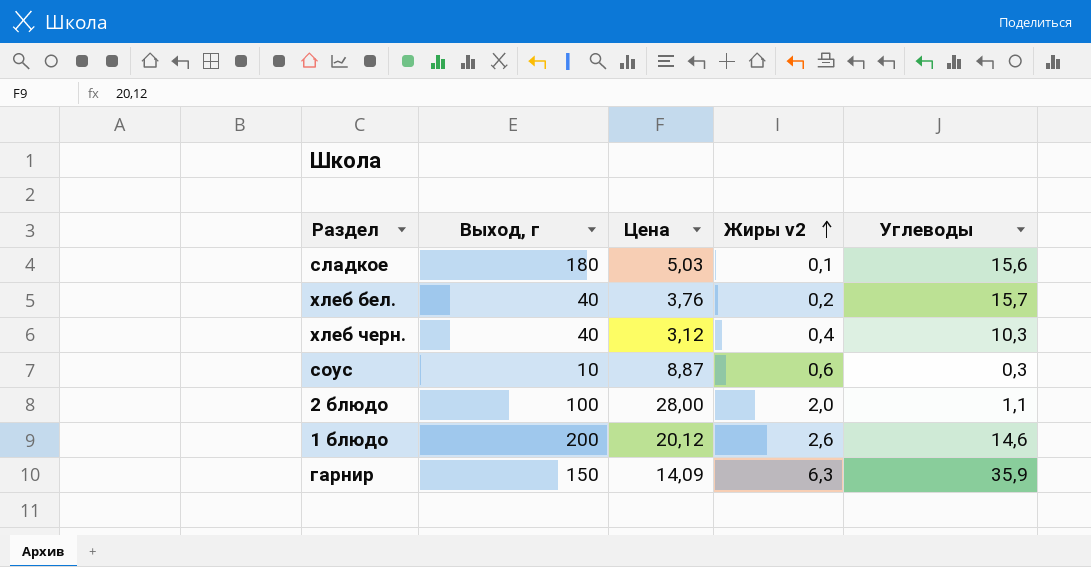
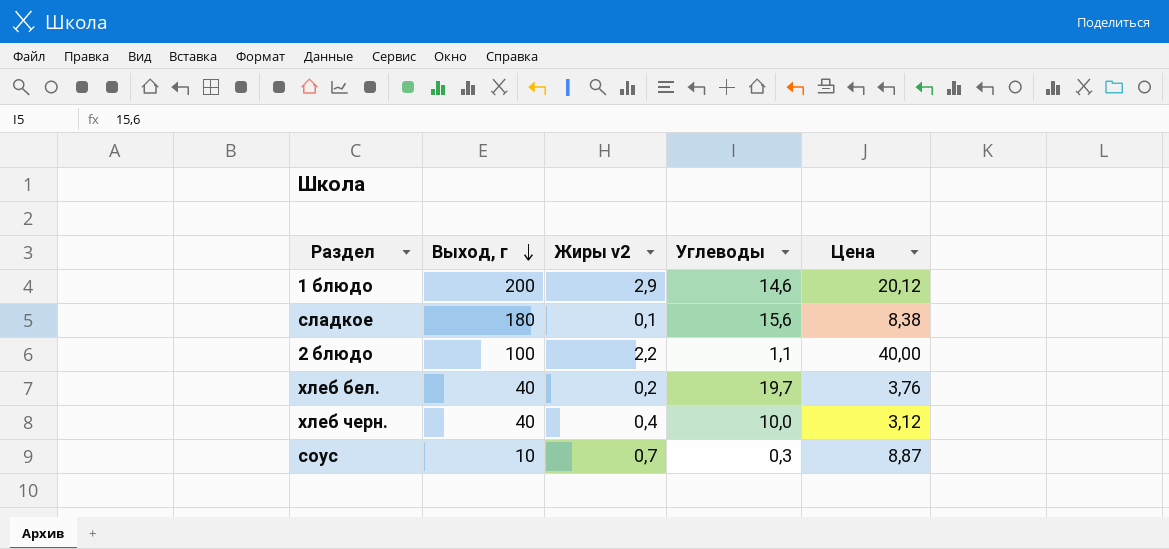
row order: Жиры v2 ascending -> Выход, г descending
column Цена | position: 3 -> 5
row гарнир: 150 | 14,09 | 6,3 | 35,9 -> none
1 блюдо | Жиры v2: 2,6 -> 2,9
сладкое | Цена: 5,03 -> 8,38
2 блюдо | Жиры v2: 2,0 -> 2,2
2 блюдо | Цена: 28,00 -> 40,00
хлеб бел. | Углеводы: 15,7 -> 19,7
хлеб черн. | Углеводы: 10,3 -> 10,0
соус | Жиры v2: 0,6 -> 0,7

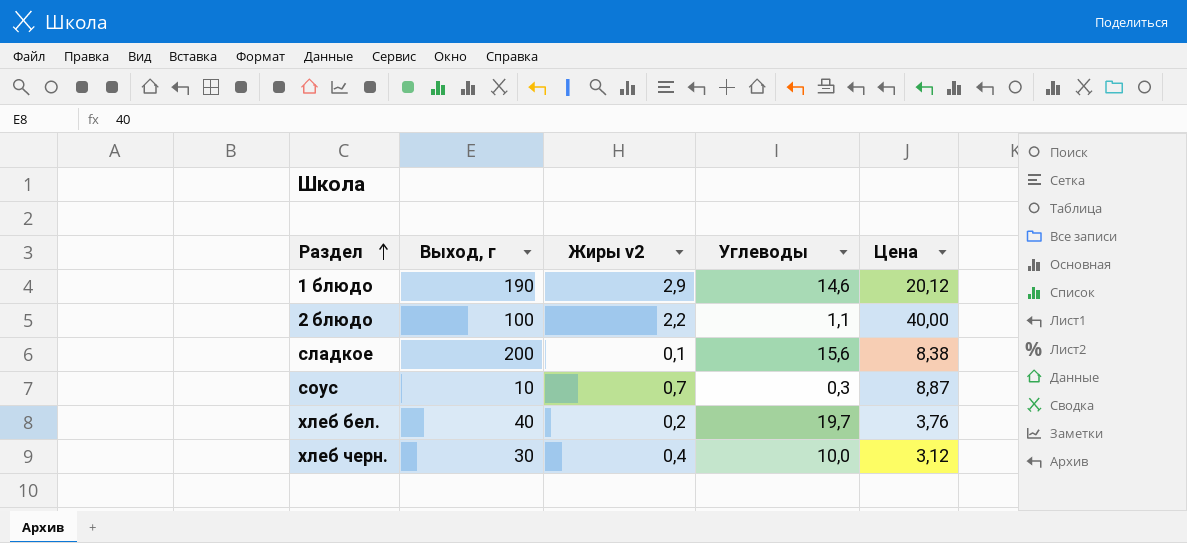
row order: Выход, г descending -> Раздел ascending
1 блюдо | Выход, г: 200 -> 190
сладкое | Выход, г: 180 -> 200
хлеб черн. | Выход, г: 40 -> 30

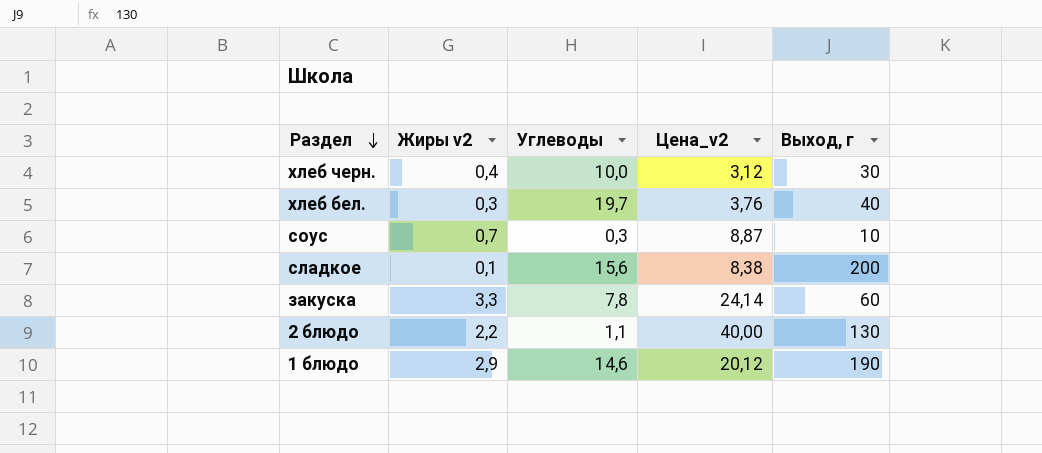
row order: Раздел ascending -> Раздел descending
column name: Цена -> Цена_v2
column Выход, г | position: 2 -> 5
хлеб бел. | Жиры v2: 0,2 -> 0,3
row закуска: none -> 3,3 | 7,8 | 24,14 | 60
2 блюдо | Выход, г: 100 -> 130

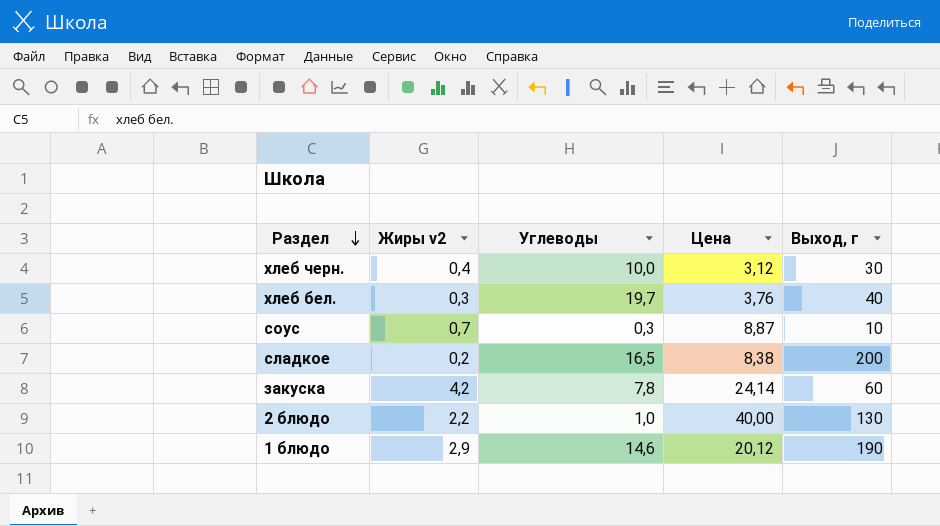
column name: Цена_v2 -> Цена
сладкое | Жиры v2: 0,1 -> 0,2
сладкое | Углеводы: 15,6 -> 16,5
закуска | Жиры v2: 3,3 -> 4,2
2 блюдо | Углеводы: 1,1 -> 1,0

